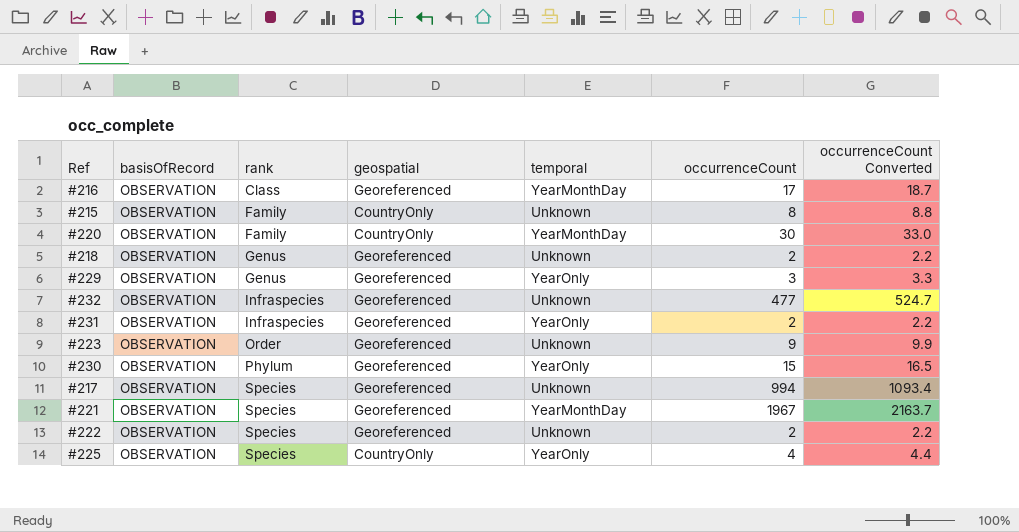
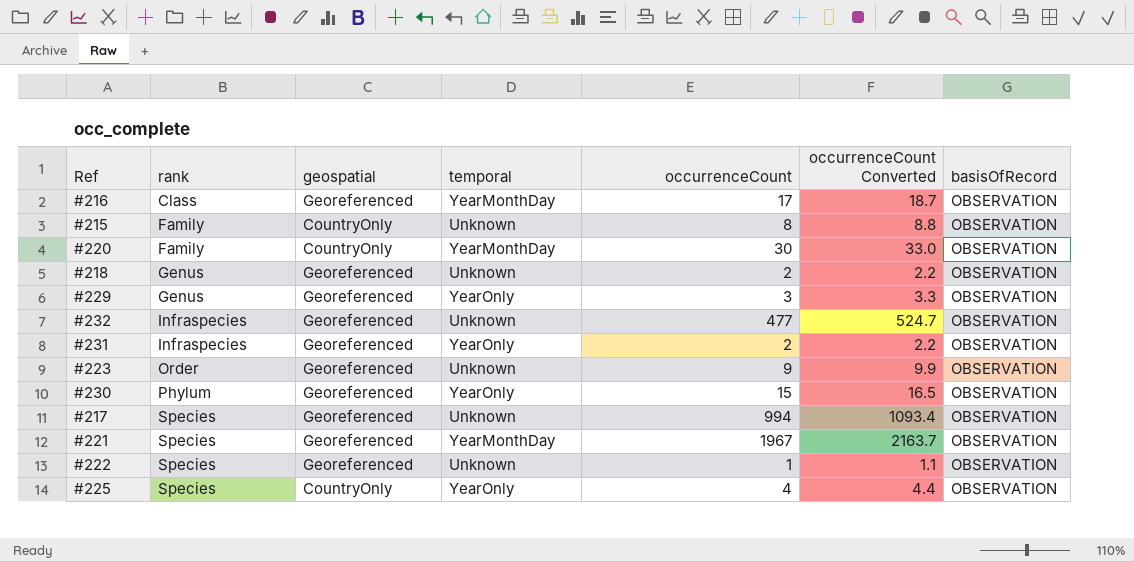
column basisOfRecord | position: 2 -> 7
#222 | occurrenceCount: 2 -> 1
#222 | occurrenceCount Converted: 2.2 -> 1.1

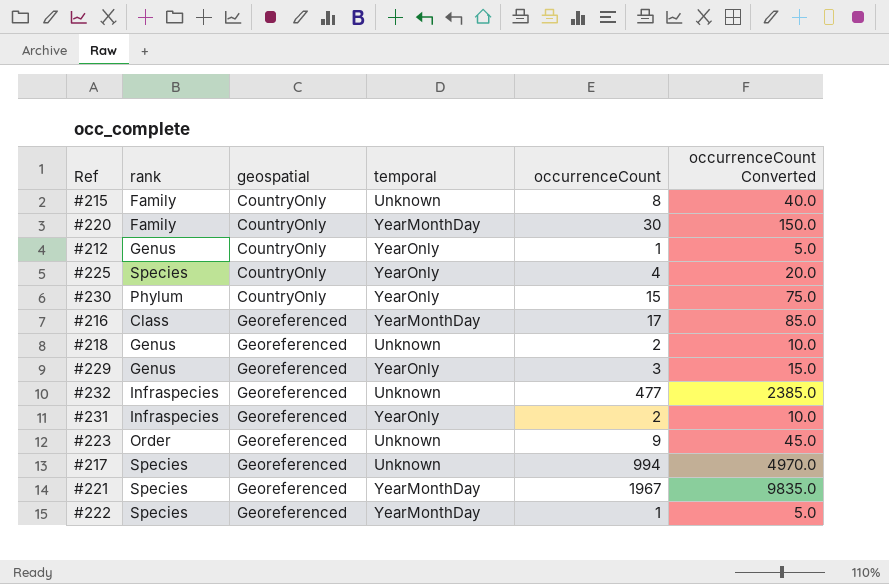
row order: rank ascending -> geospatial ascending
column basisOfRecord | position: 7 -> none
column occurrenceCount Converted | formula: [occurrenceCount] * 1.1 -> [occurrenceCount] * 5
row #212: none -> Genus | CountryOnly | YearOnly | 1 | 5.0
#230 | geospatial: Georeferenced -> CountryOnly
#222 | temporal: Unknown -> YearMonthDay

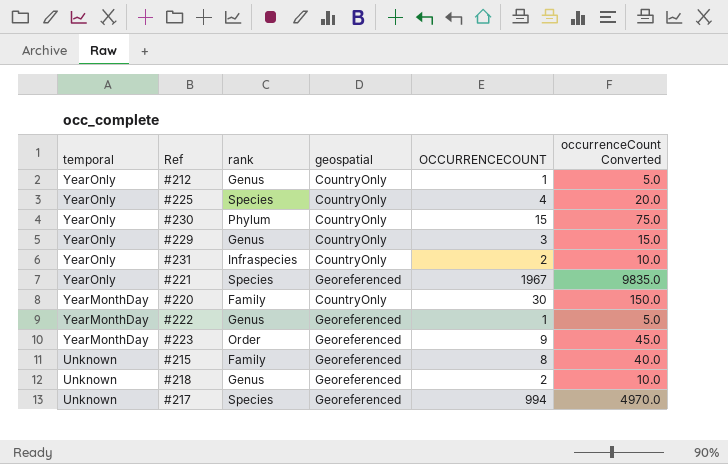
row order: geospatial ascending -> temporal descending
column temporal | position: 4 -> 1
column name: occurrenceCount -> OCCURRENCECOUNT
row #216: Class | Georeferenced | YearMonthDay | 17 | 85.0 -> none
row #232: Infraspecies | Georeferenced | Unknown | 477 | 2385.0 -> none
#229 | geospatial: Georeferenced -> CountryOnly
#231 | geospatial: Georeferenced -> CountryOnly
#221 | temporal: YearMonthDay -> YearOnly
#222 | rank: Species -> Genus
#223 | temporal: Unknown -> YearMonthDay
#215 | geospatial: CountryOnly -> Georeferenced

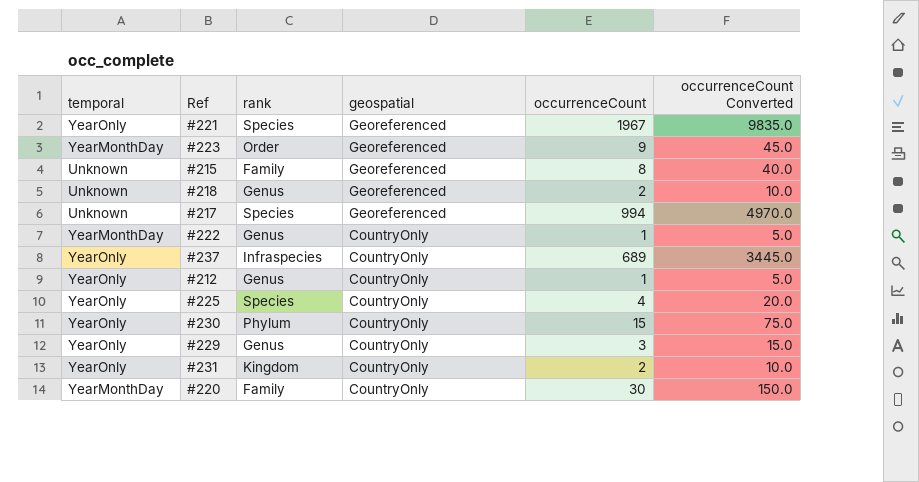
row order: temporal descending -> geospatial descending
column name: OCCURRENCECOUNT -> occurrenceCount
#222 | geospatial: Georeferenced -> CountryOnly
row #237: none -> YearOnly | Infraspecies | CountryOnly | 689 | 3445.0
#231 | rank: Infraspecies -> Kingdom

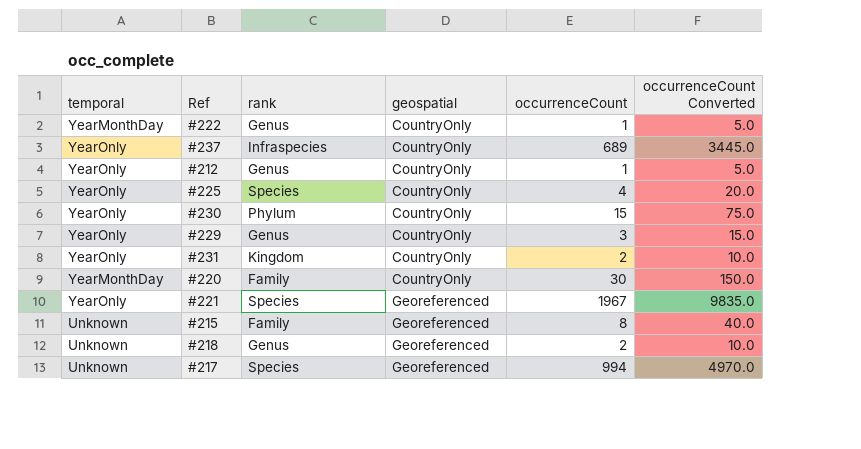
row order: geospatial descending -> geospatial ascending
row #223: YearMonthDay | Order | Georeferenced | 9 | 45.0 -> none

